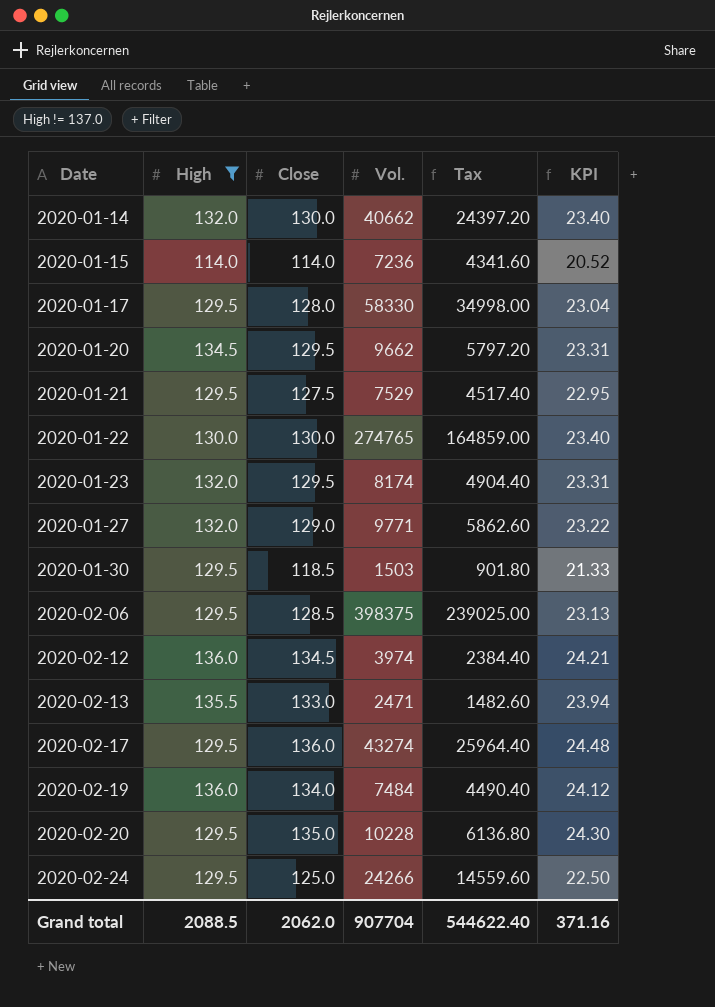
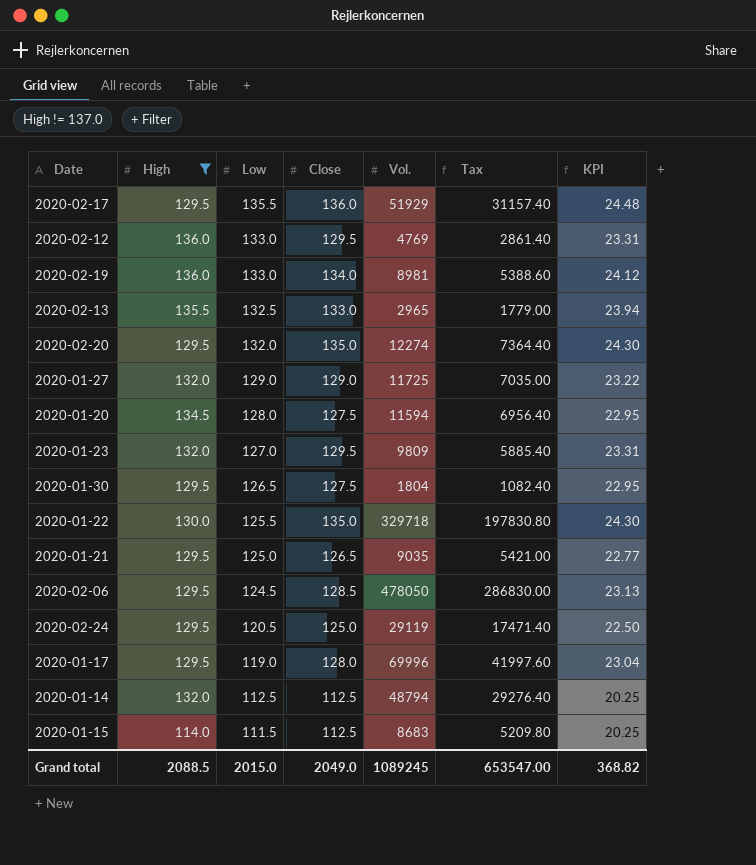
row order: Date ascending -> Low descending
column Low | position: none -> 3
2020-02-17 | Vol.: 43274 -> 51929
2020-02-17 | Tax: 25964.40 -> 31157.40
2020-02-12 | Close: 134.5 -> 129.5
2020-02-12 | Vol.: 3974 -> 4769
2020-02-12 | Tax: 2384.40 -> 2861.40
2020-02-12 | KPI: 24.21 -> 23.31
2020-02-19 | Vol.: 7484 -> 8981
2020-02-19 | Tax: 4490.40 -> 5388.60
2020-02-13 | Vol.: 2471 -> 2965
2020-02-13 | Tax: 1482.60 -> 1779.00
2020-02-20 | Vol.: 10228 -> 12274
2020-02-20 | Tax: 6136.80 -> 7364.40
2020-01-27 | Vol.: 9771 -> 11725
2020-01-27 | Tax: 5862.60 -> 7035.00
2020-01-20 | Close: 129.5 -> 127.5
2020-01-20 | Vol.: 9662 -> 11594
2020-01-20 | Tax: 5797.20 -> 6956.40
2020-01-20 | KPI: 23.31 -> 22.95
2020-01-23 | Vol.: 8174 -> 9809
2020-01-23 | Tax: 4904.40 -> 5885.40
2020-01-30 | Close: 118.5 -> 127.5
2020-01-30 | Vol.: 1503 -> 1804
2020-01-30 | Tax: 901.80 -> 1082.40
2020-01-30 | KPI: 21.33 -> 22.95
2020-01-22 | Close: 130.0 -> 135.0
2020-01-22 | Vol.: 274765 -> 329718
2020-01-22 | Tax: 164859.00 -> 197830.80
2020-01-22 | KPI: 23.40 -> 24.30
2020-01-21 | Close: 127.5 -> 126.5
2020-01-21 | Vol.: 7529 -> 9035
2020-01-21 | Tax: 4517.40 -> 5421.00
2020-01-21 | KPI: 22.95 -> 22.77
2020-02-06 | Vol.: 398375 -> 478050
2020-02-06 | Tax: 239025.00 -> 286830.00
2020-02-24 | Vol.: 24266 -> 29119
2020-02-24 | Tax: 14559.60 -> 17471.40
2020-01-17 | Vol.: 58330 -> 69996
2020-01-17 | Tax: 34998.00 -> 41997.60
2020-01-14 | Close: 130.0 -> 112.5
2020-01-14 | Vol.: 40662 -> 48794
2020-01-14 | Tax: 24397.20 -> 29276.40
2020-01-14 | KPI: 23.40 -> 20.25
2020-01-15 | Close: 114.0 -> 112.5
2020-01-15 | Vol.: 7236 -> 8683
2020-01-15 | Tax: 4341.60 -> 5209.80
2020-01-15 | KPI: 20.52 -> 20.25
Grand total | Close: 2062.0 -> 2049.0
Grand total | Vol.: 907704 -> 1089245
Grand total | Tax: 544622.40 -> 653547.00
Grand total | KPI: 371.16 -> 368.82

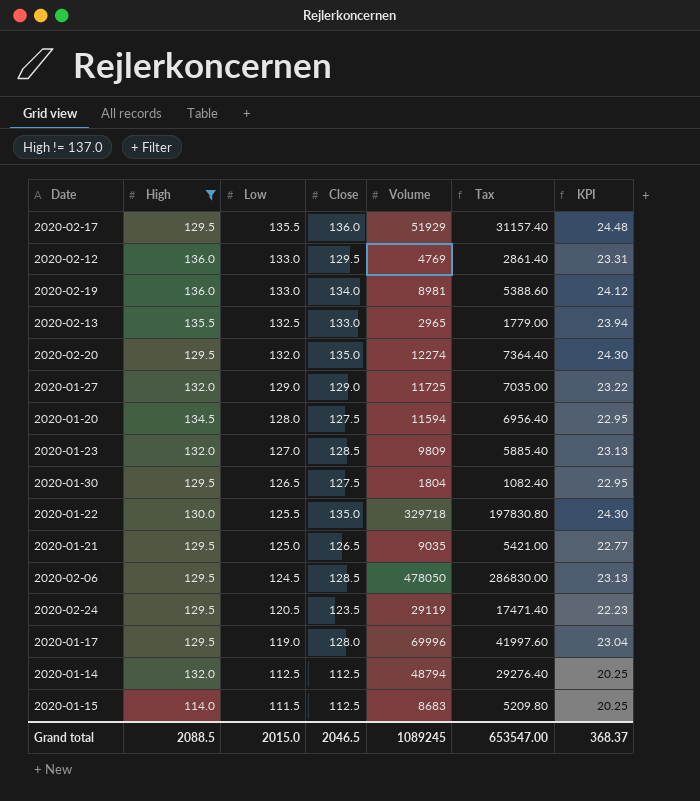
column name: Vol. -> Volume
2020-01-23 | Close: 129.5 -> 128.5
2020-01-23 | KPI: 23.31 -> 23.13
2020-02-24 | Close: 125.0 -> 123.5
2020-02-24 | KPI: 22.50 -> 22.23
Grand total | Close: 2049.0 -> 2046.5
Grand total | KPI: 368.82 -> 368.37

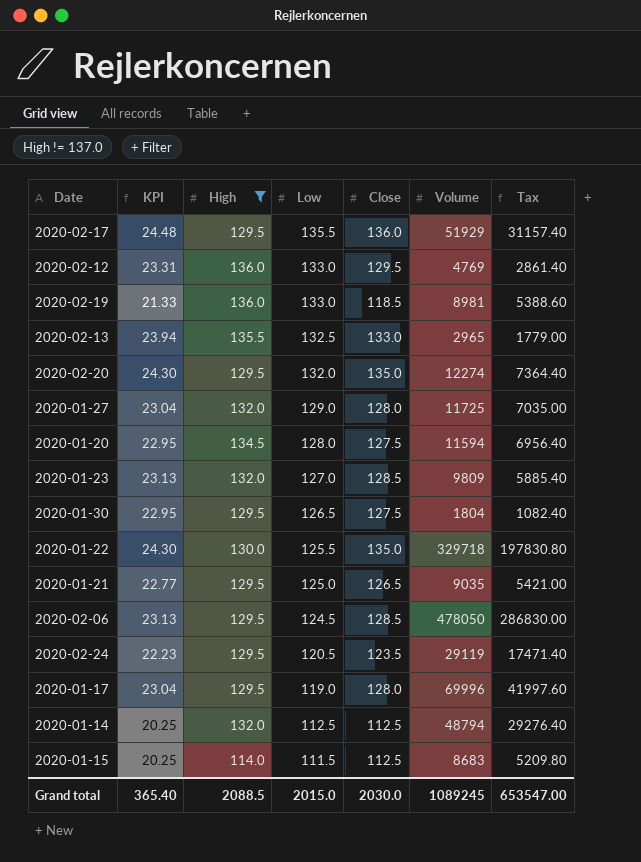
column KPI | position: 7 -> 2
2020-02-19 | KPI: 24.12 -> 21.33
2020-02-19 | Close: 134.0 -> 118.5
2020-01-27 | KPI: 23.22 -> 23.04
2020-01-27 | Close: 129.0 -> 128.0
Grand total | KPI: 368.37 -> 365.40
Grand total | Close: 2046.5 -> 2030.0

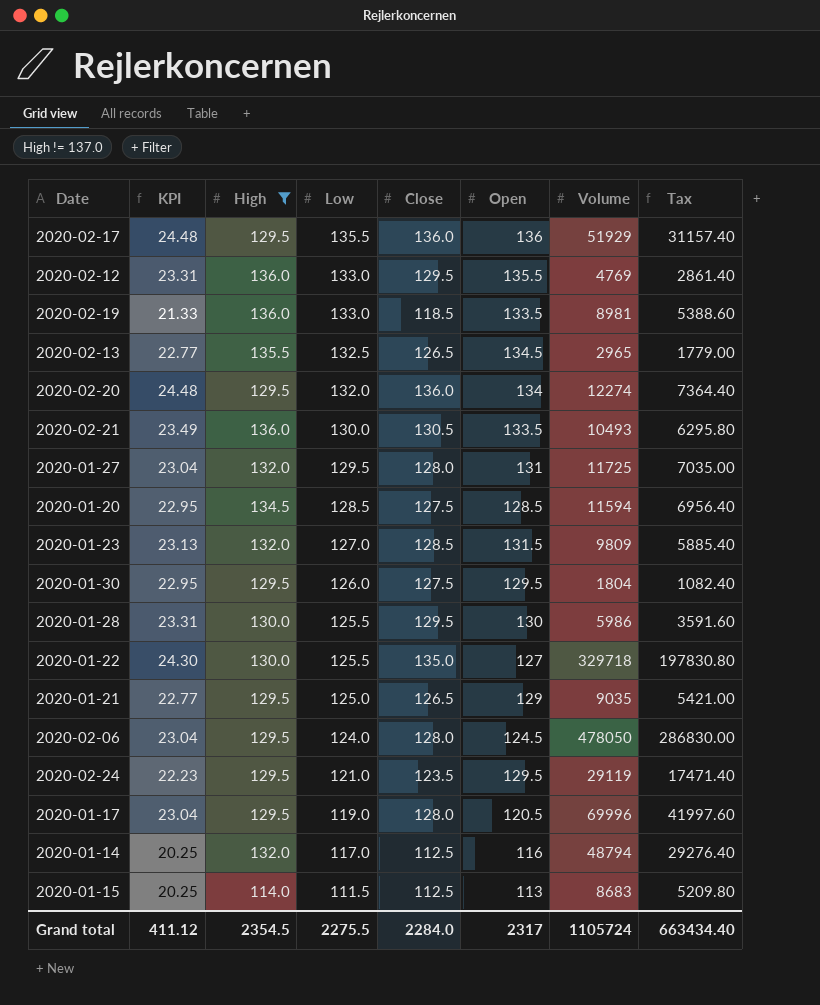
column Open | position: none -> 6
2020-02-13 | KPI: 23.94 -> 22.77
2020-02-13 | Close: 133.0 -> 126.5
2020-02-20 | KPI: 24.30 -> 24.48
2020-02-20 | Close: 135.0 -> 136.0
row 2020-02-21: none -> 23.49 | 136.0 | 130.0 | 130.5 | 133.5 | 10493 | 6295.80
2020-01-27 | Low: 129.0 -> 129.5
2020-01-20 | Low: 128.0 -> 128.5
2020-01-30 | Low: 126.5 -> 126.0
row 2020-01-28: none -> 23.31 | 130.0 | 125.5 | 129.5 | 130 | 5986 | 3591.60
2020-02-06 | KPI: 23.13 -> 23.04
2020-02-06 | Low: 124.5 -> 124.0
2020-02-06 | Close: 128.5 -> 128.0
2020-02-24 | Low: 120.5 -> 121.0
2020-01-14 | Low: 112.5 -> 117.0
Grand total | KPI: 365.40 -> 411.12
Grand total | High: 2088.5 -> 2354.5
Grand total | Low: 2015.0 -> 2275.5
Grand total | Close: 2030.0 -> 2284.0
Grand total | Volume: 1089245 -> 1105724
Grand total | Tax: 653547.00 -> 663434.40

